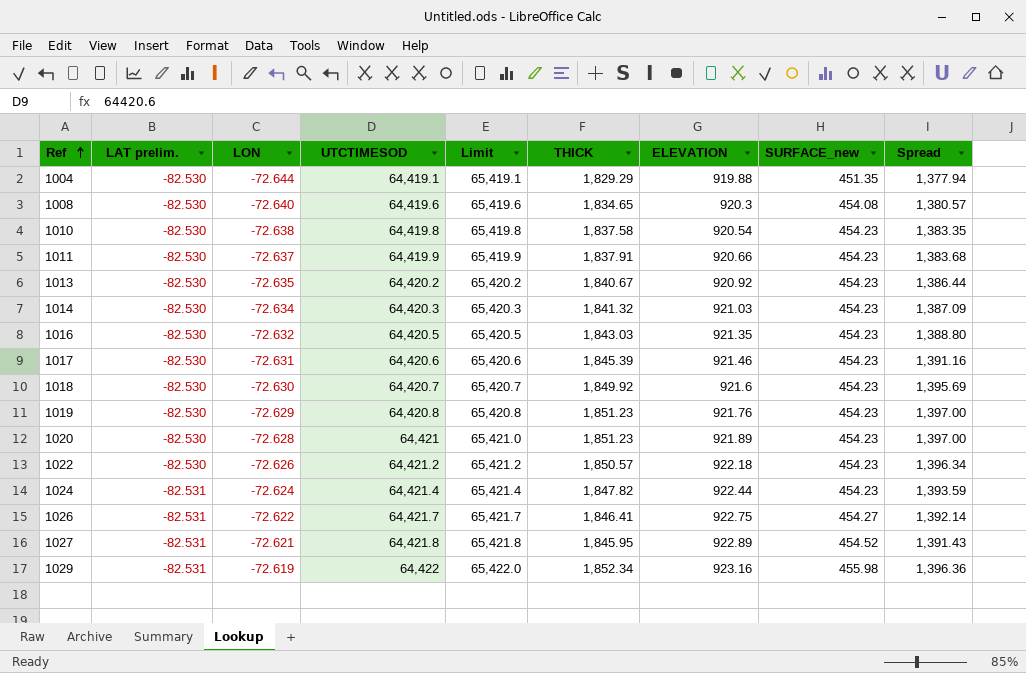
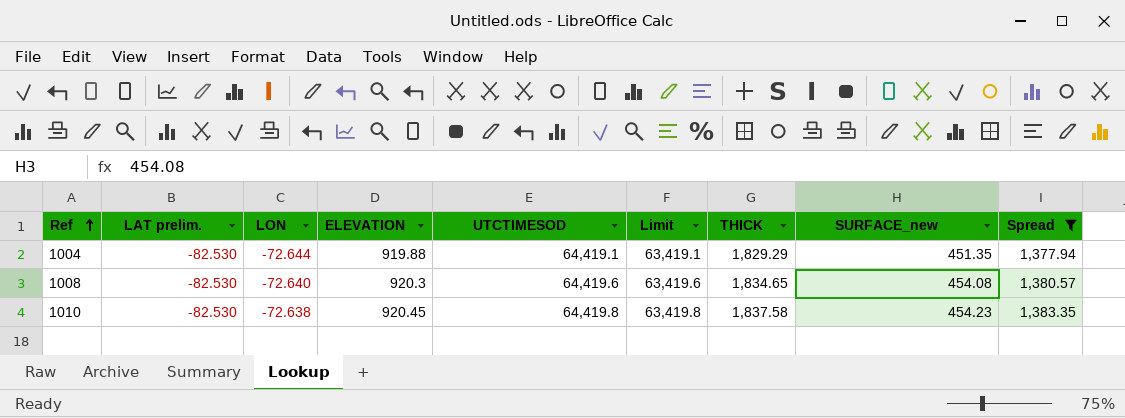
filter: none -> Spread <= 1,383.35
column ELEVATION | position: 7 -> 4
column Limit | formula: [UTCTIMESOD] + 1000 -> [UTCTIMESOD] - 1000
1010 | ELEVATION: 920.54 -> 920.45

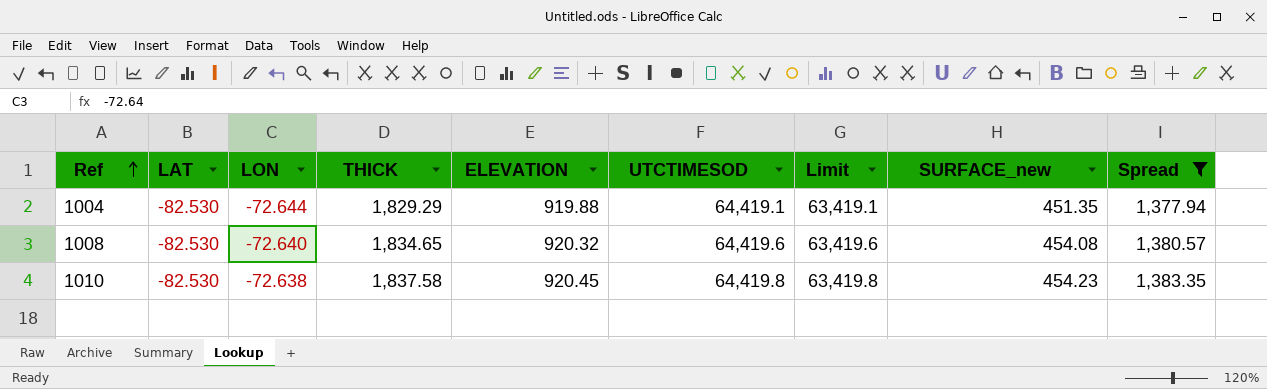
column name: LAT prelim. -> LAT
column THICK | position: 7 -> 4
1008 | ELEVATION: 920.3 -> 920.32

